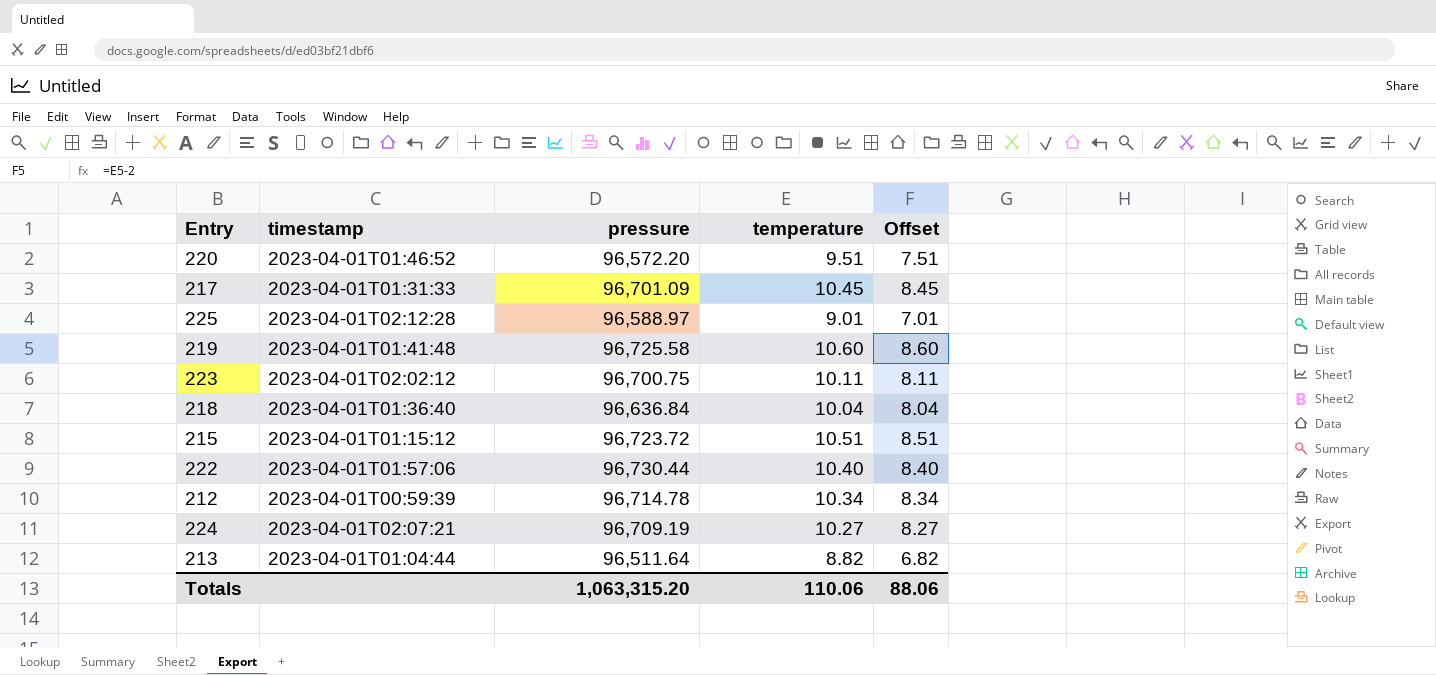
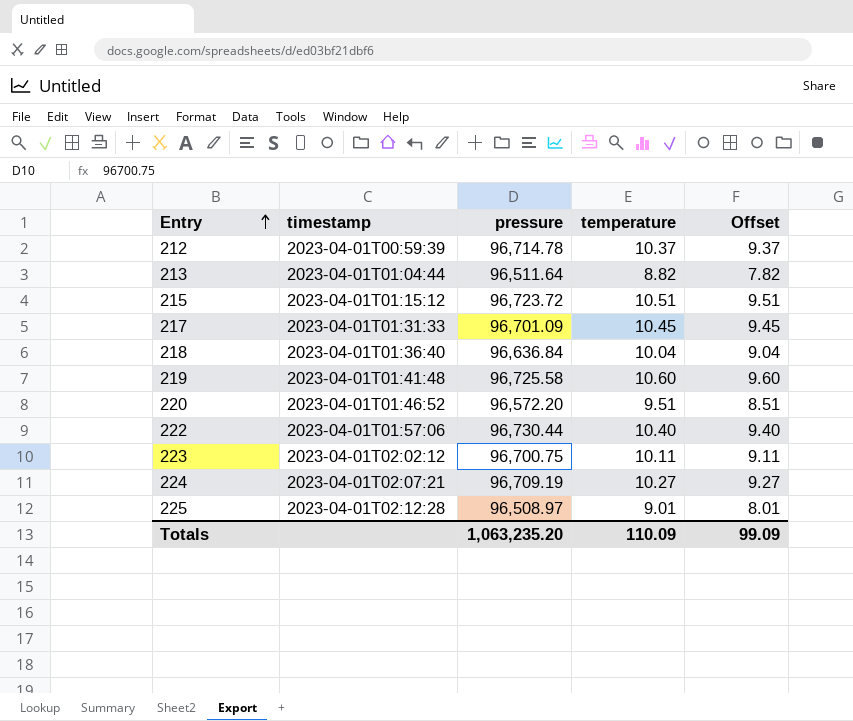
row order: none -> Entry ascending
column Offset | formula: [temperature] - 2 -> [temperature] - 1
212 | temperature: 10.34 -> 10.37
225 | pressure: 96,588.97 -> 96,508.97
Totals | pressure: 1,063,315.20 -> 1,063,235.20
Totals | temperature: 110.06 -> 110.09
Totals | Offset: 88.06 -> 99.09

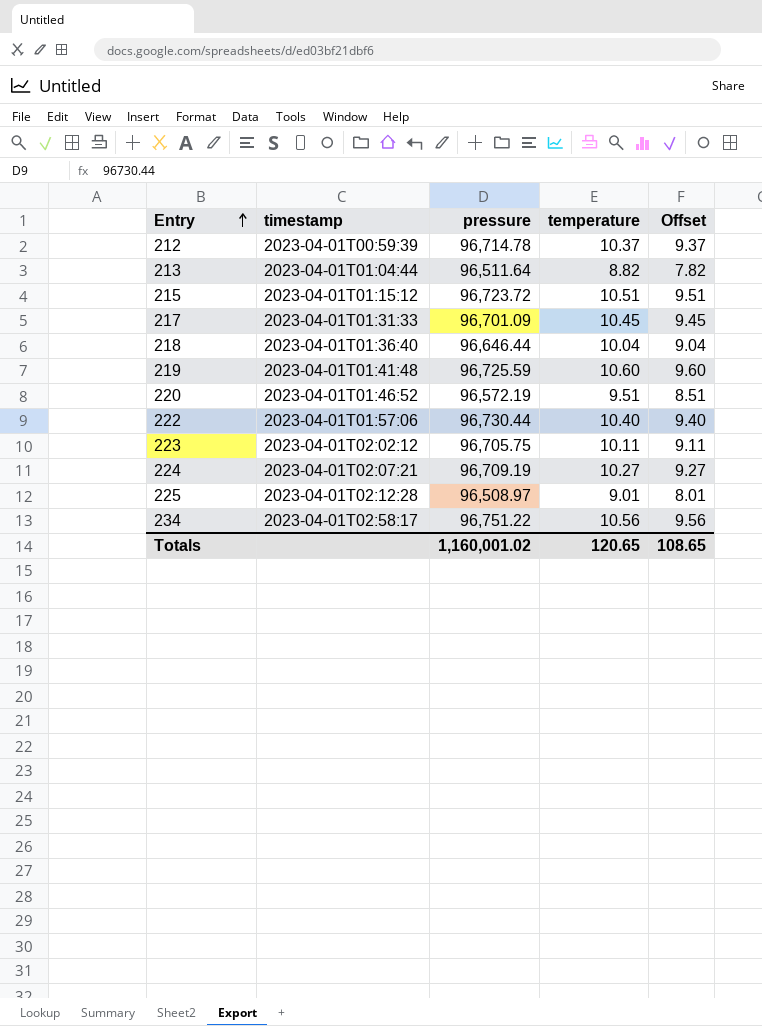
218 | pressure: 96,636.84 -> 96,646.44
219 | pressure: 96,725.58 -> 96,725.59
220 | pressure: 96,572.20 -> 96,572.19
223 | pressure: 96,700.75 -> 96,705.75
row 234: none -> 2023-04-01T02:58:17 | 96,751.22 | 10.56 | 9.56
Totals | pressure: 1,063,235.20 -> 1,160,001.02
Totals | temperature: 110.09 -> 120.65
Totals | Offset: 99.09 -> 108.65

